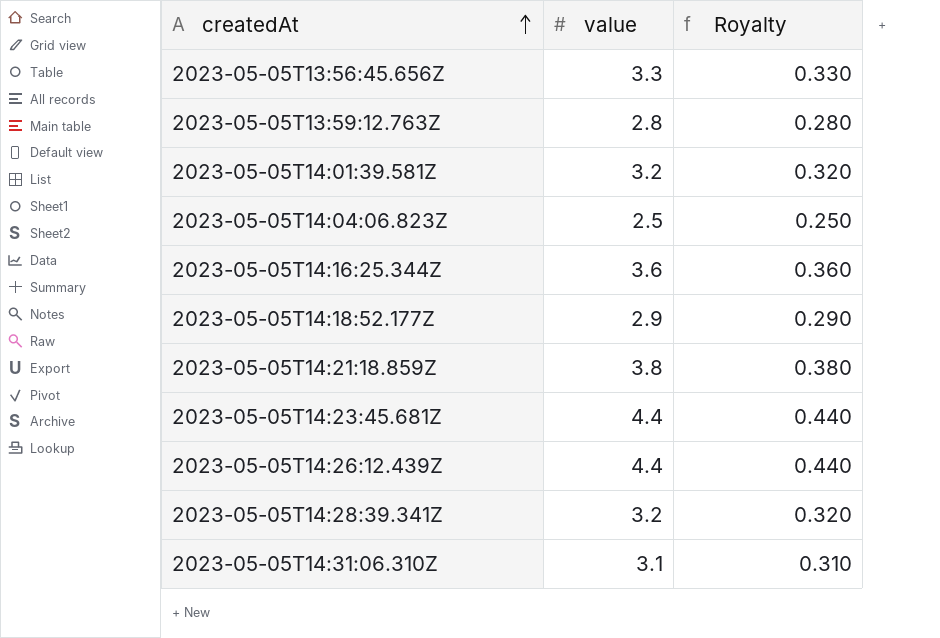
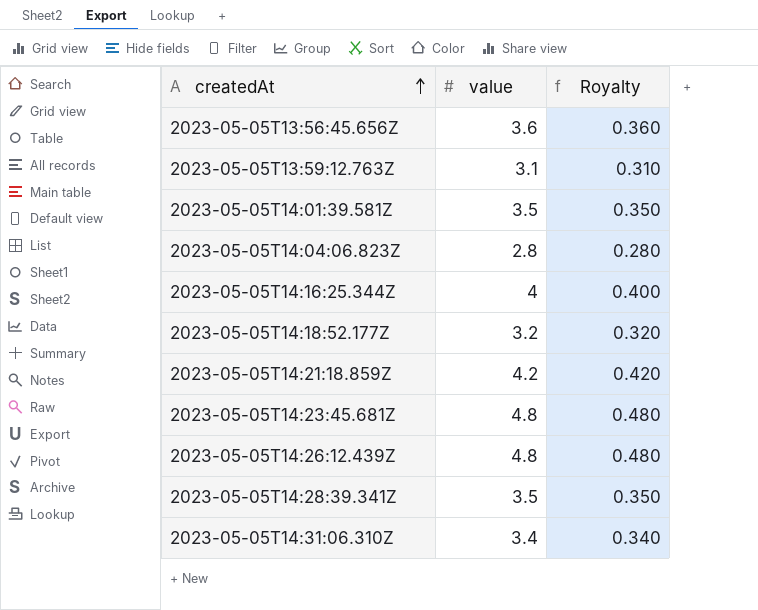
2023-05-05T13:56:45.656Z | value: 3.3 -> 3.6
2023-05-05T13:56:45.656Z | Royalty: 0.330 -> 0.360
2023-05-05T13:59:12.763Z | value: 2.8 -> 3.1
2023-05-05T13:59:12.763Z | Royalty: 0.280 -> 0.310
2023-05-05T14:01:39.581Z | value: 3.2 -> 3.5
2023-05-05T14:01:39.581Z | Royalty: 0.320 -> 0.350
2023-05-05T14:04:06.823Z | value: 2.5 -> 2.8
2023-05-05T14:04:06.823Z | Royalty: 0.250 -> 0.280
2023-05-05T14:16:25.344Z | value: 3.6 -> 4
2023-05-05T14:16:25.344Z | Royalty: 0.360 -> 0.400
2023-05-05T14:18:52.177Z | value: 2.9 -> 3.2
2023-05-05T14:18:52.177Z | Royalty: 0.290 -> 0.320
2023-05-05T14:21:18.859Z | value: 3.8 -> 4.2
2023-05-05T14:21:18.859Z | Royalty: 0.380 -> 0.420
2023-05-05T14:23:45.681Z | value: 4.4 -> 4.8
2023-05-05T14:23:45.681Z | Royalty: 0.440 -> 0.480
2023-05-05T14:26:12.439Z | value: 4.4 -> 4.8
2023-05-05T14:26:12.439Z | Royalty: 0.440 -> 0.480
2023-05-05T14:28:39.341Z | value: 3.2 -> 3.5
2023-05-05T14:28:39.341Z | Royalty: 0.320 -> 0.350
2023-05-05T14:31:06.310Z | value: 3.1 -> 3.4
2023-05-05T14:31:06.310Z | Royalty: 0.310 -> 0.340

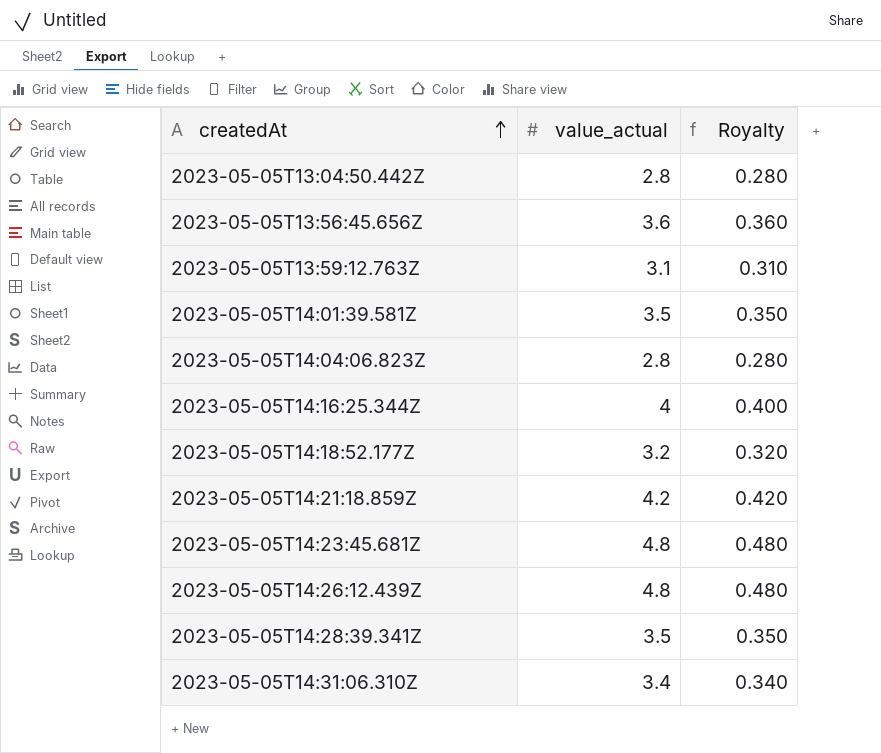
column name: value -> value_actual
row 2023-05-05T13:04:50.442Z: none -> 2.8 | 0.280

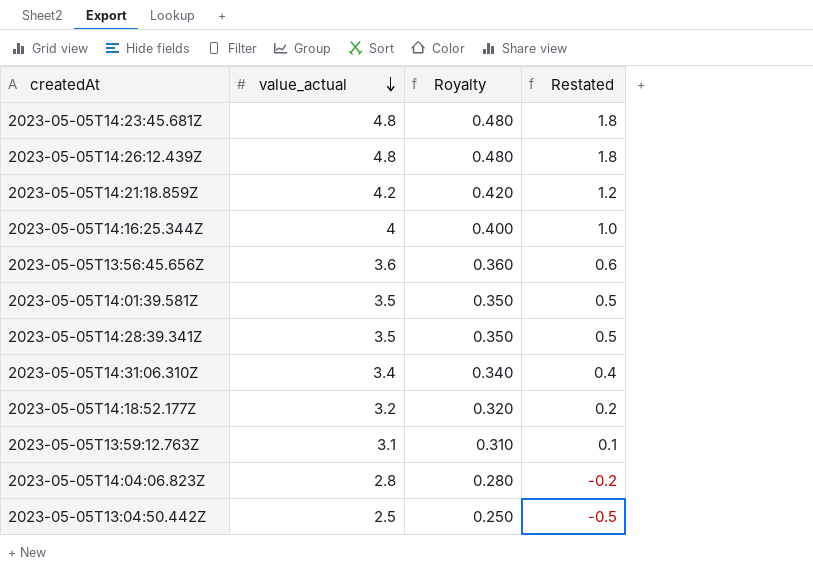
row order: createdAt ascending -> value_actual descending
column Restated | formula: none -> [value_actual] - 3
2023-05-05T13:04:50.442Z | value_actual: 2.8 -> 2.5
2023-05-05T13:04:50.442Z | Royalty: 0.280 -> 0.250

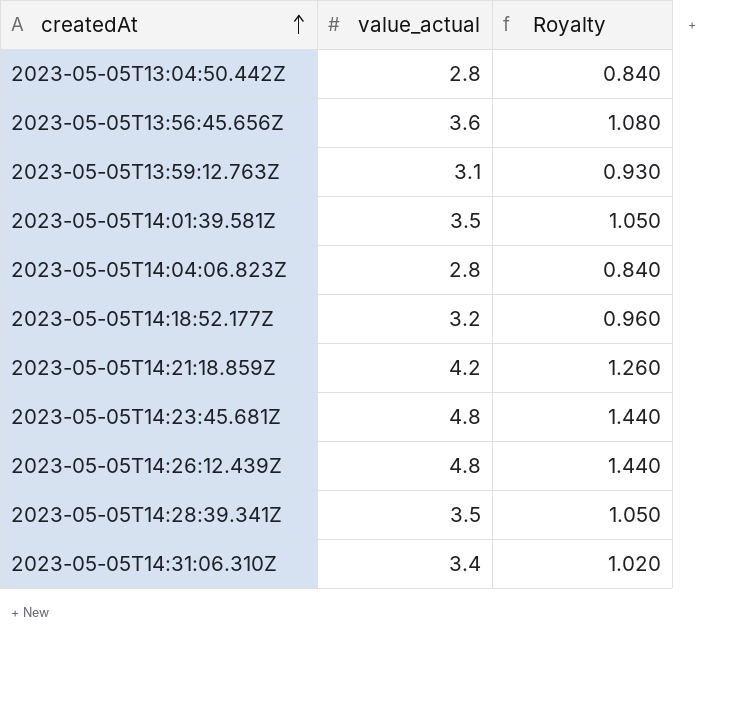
row order: value_actual descending -> createdAt ascending
column Restated | formula: [value_actual] - 3 -> none
column Royalty | formula: [value_actual] * 0.1 -> [value_actual] * 0.3
row 2023-05-05T14:16:25.344Z: 4 | 0.400 | 1.0 -> none
2023-05-05T13:04:50.442Z | value_actual: 2.5 -> 2.8

